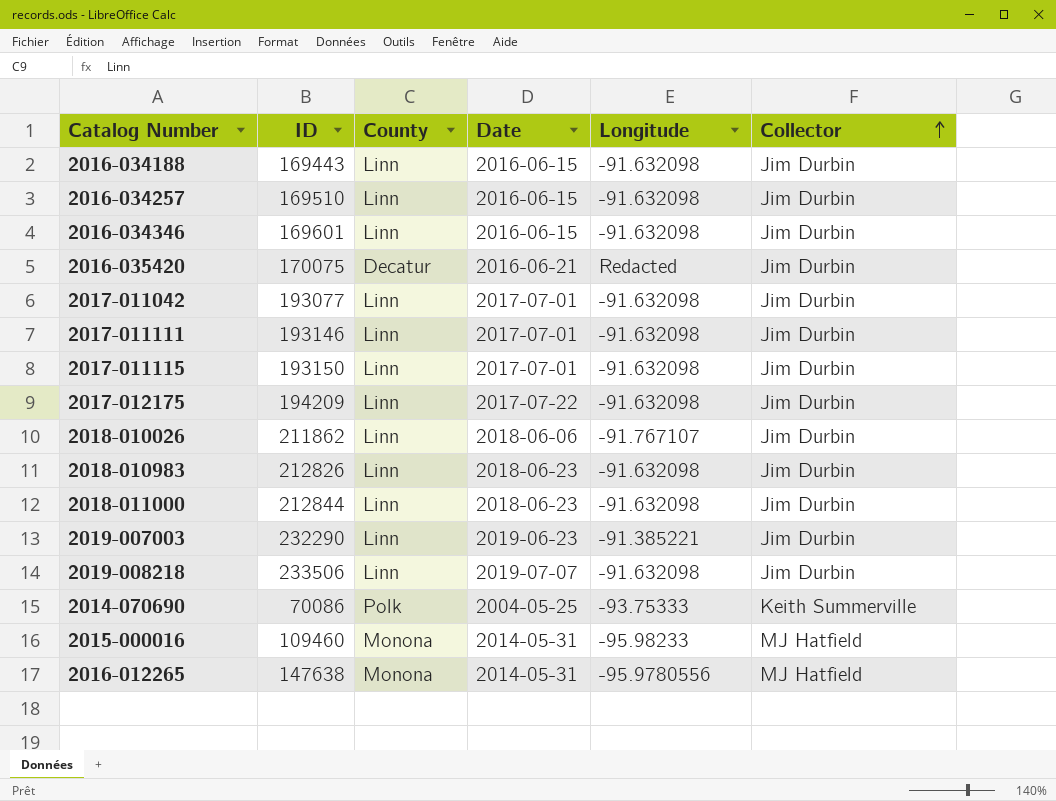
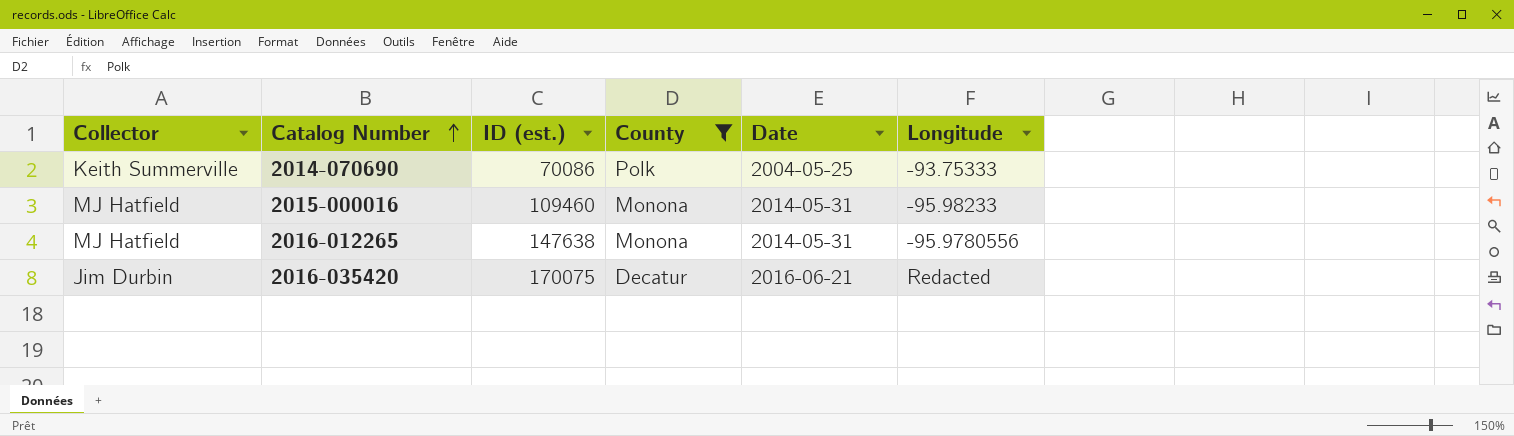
filter: none -> County != Linn
row order: Collector ascending -> Catalog Number ascending
column Collector | position: 6 -> 1
column name: ID -> ID (est.)

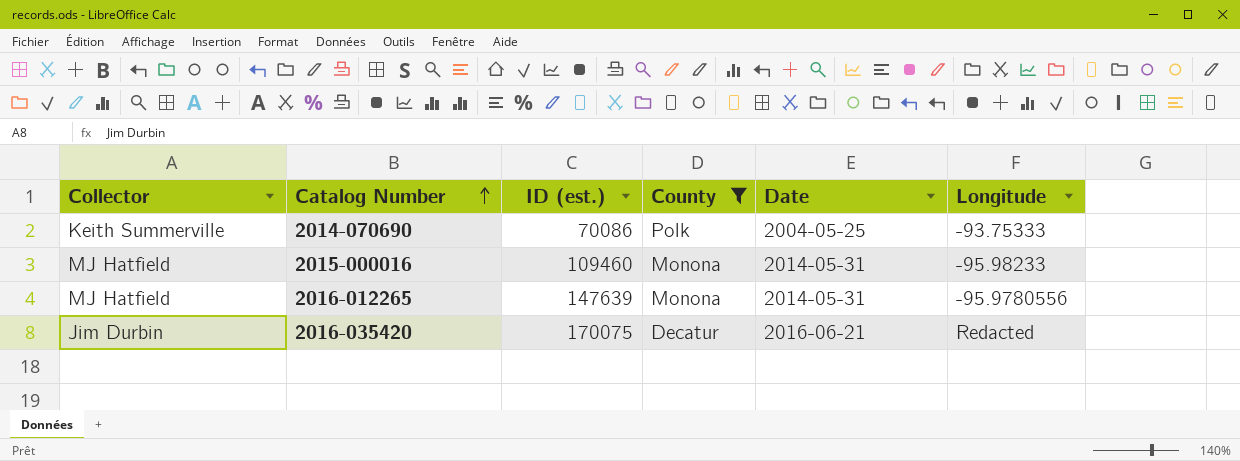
2016-012265 | ID (est.): 147638 -> 147639

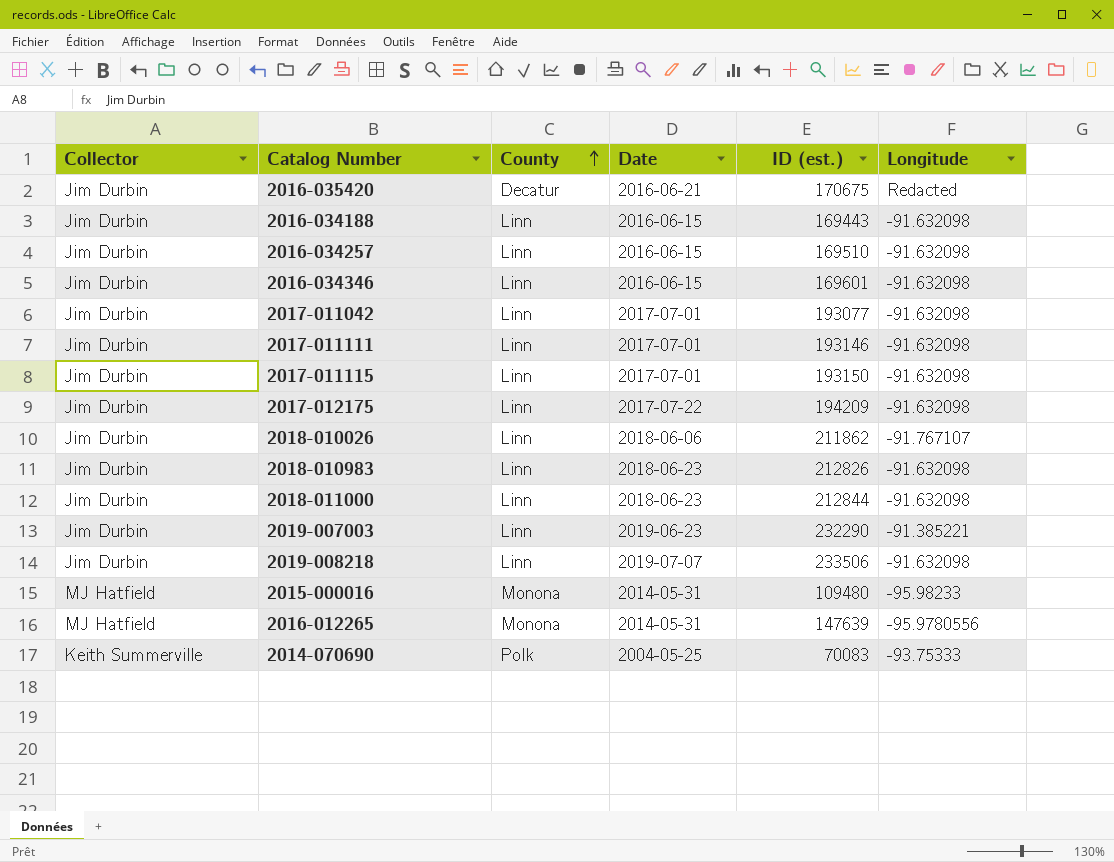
filter: County != Linn -> none
row order: Catalog Number ascending -> County ascending
column ID (est.) | position: 3 -> 5
2016-035420 | ID (est.): 170075 -> 170675
2015-000016 | ID (est.): 109460 -> 109480
2014-070690 | ID (est.): 70086 -> 70083

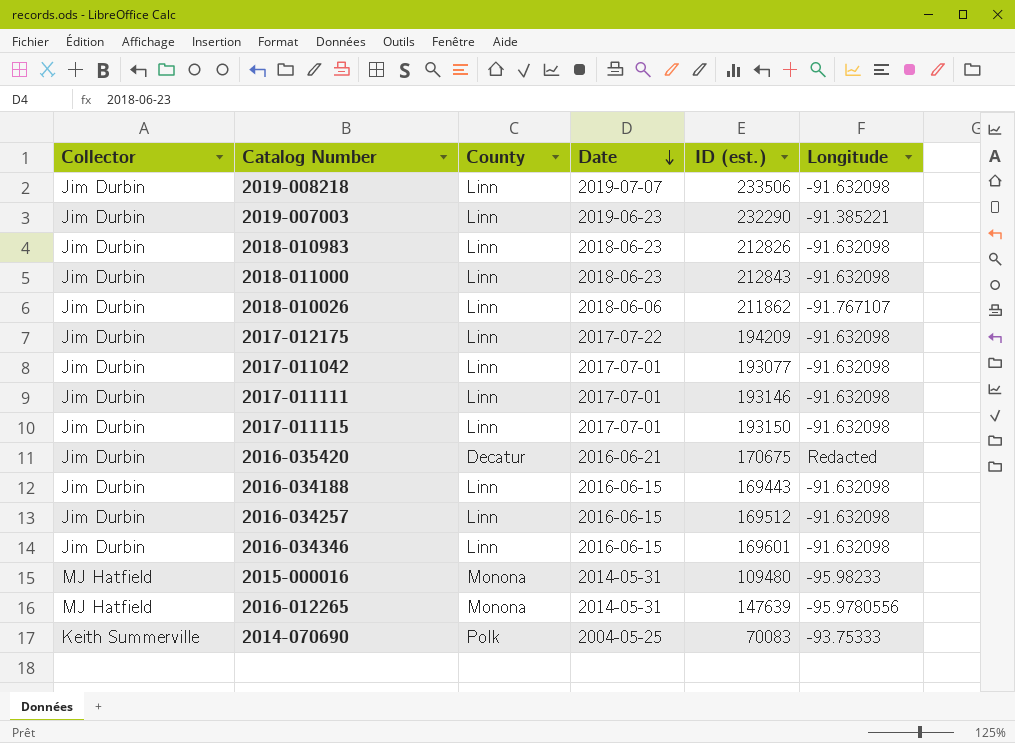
row order: County ascending -> Date descending
2018-011000 | ID (est.): 212844 -> 212843
2016-034257 | ID (est.): 169510 -> 169512

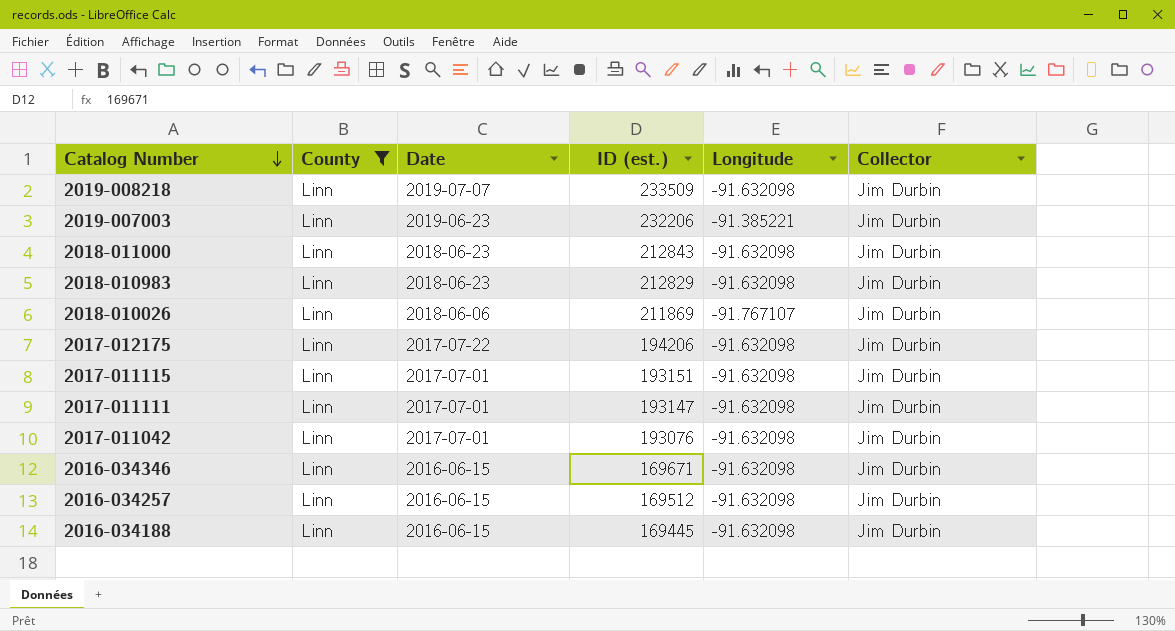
filter: none -> County = Linn
row order: Date descending -> Catalog Number descending
column Collector | position: 1 -> 6
2019-008218 | ID (est.): 233506 -> 233509
2019-007003 | ID (est.): 232290 -> 232206
2018-010983 | ID (est.): 212826 -> 212829
2018-010026 | ID (est.): 211862 -> 211869
2017-012175 | ID (est.): 194209 -> 194206
2017-011115 | ID (est.): 193150 -> 193151
2017-011111 | ID (est.): 193146 -> 193147
2017-011042 | ID (est.): 193077 -> 193076
2016-034346 | ID (est.): 169601 -> 169671
2016-034188 | ID (est.): 169443 -> 169445

